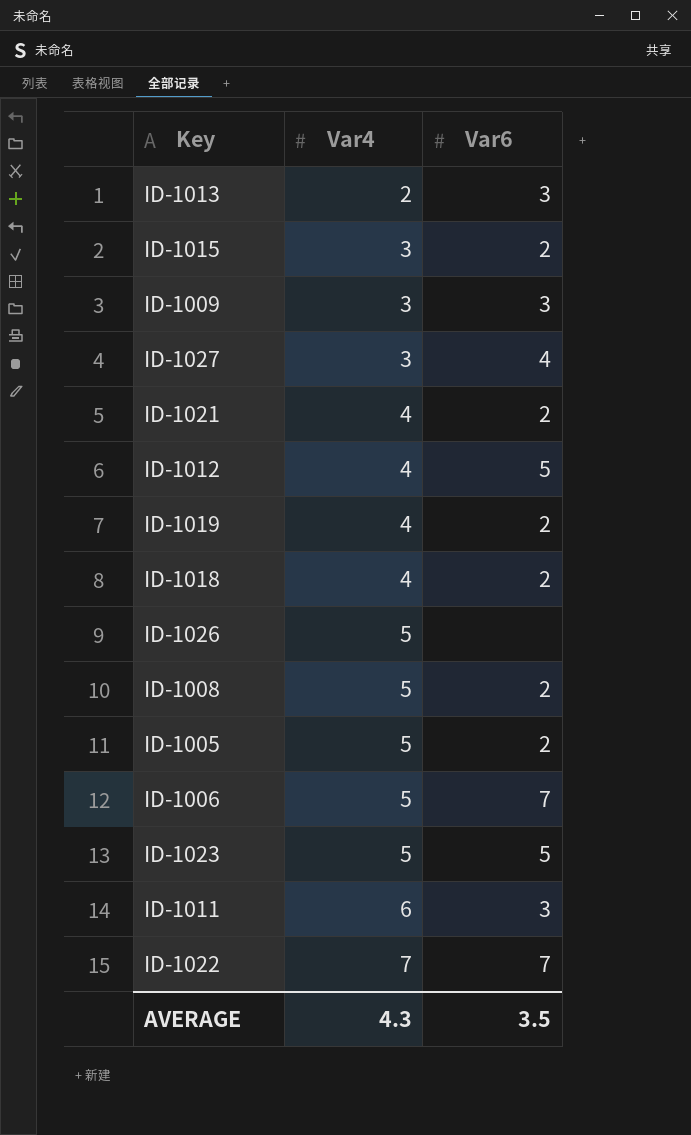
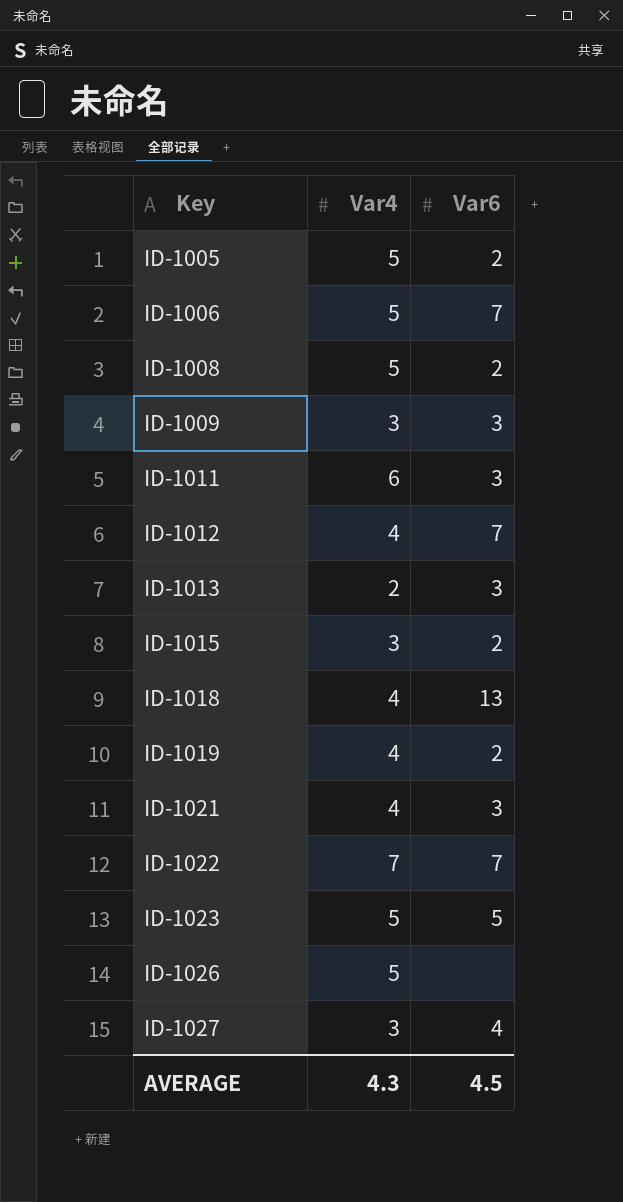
row order: Var4 ascending -> Key ascending
ID-1012 | Var6: 5 -> 7
ID-1018 | Var6: 2 -> 13
ID-1021 | Var6: 2 -> 3
AVERAGE | Var6: 3.5 -> 4.5

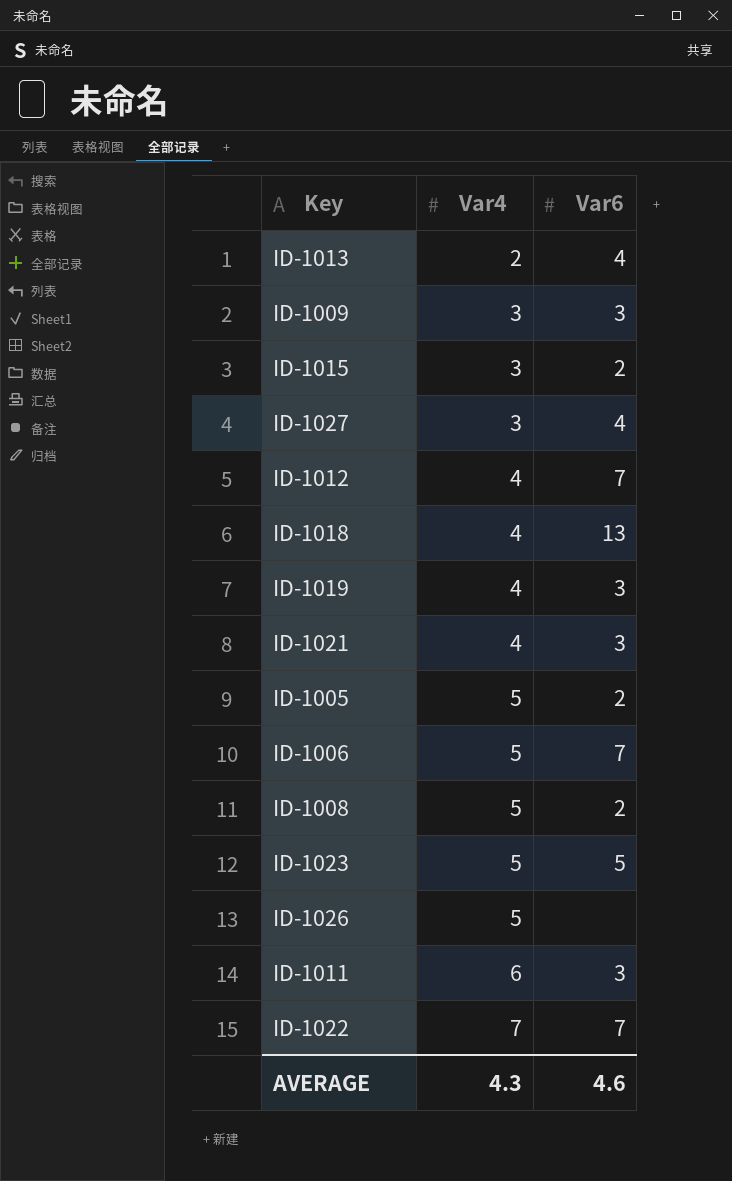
row order: Key ascending -> Var4 ascending
ID-1013 | Var6: 3 -> 4
ID-1019 | Var6: 2 -> 3
AVERAGE | Var6: 4.5 -> 4.6

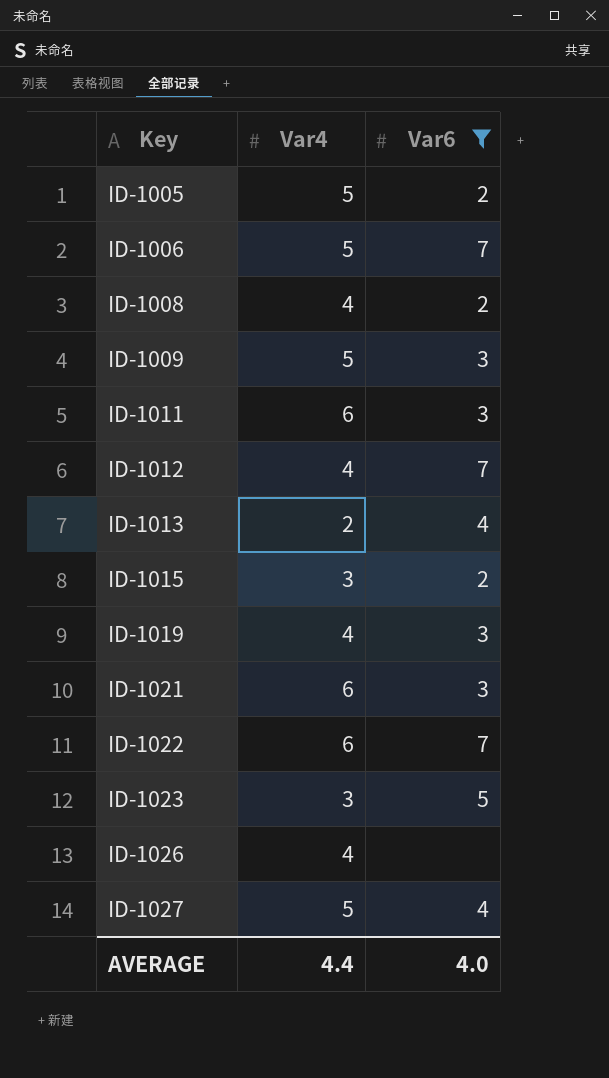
filter: none -> Var6 != 13
row order: Var4 ascending -> Key ascending
ID-1008 | Var4: 5 -> 4
ID-1009 | Var4: 3 -> 5
ID-1021 | Var4: 4 -> 6
ID-1022 | Var4: 7 -> 6
ID-1023 | Var4: 5 -> 3
ID-1026 | Var4: 5 -> 4
ID-1027 | Var4: 3 -> 5
AVERAGE | Var4: 4.3 -> 4.4
AVERAGE | Var6: 4.6 -> 4.0

